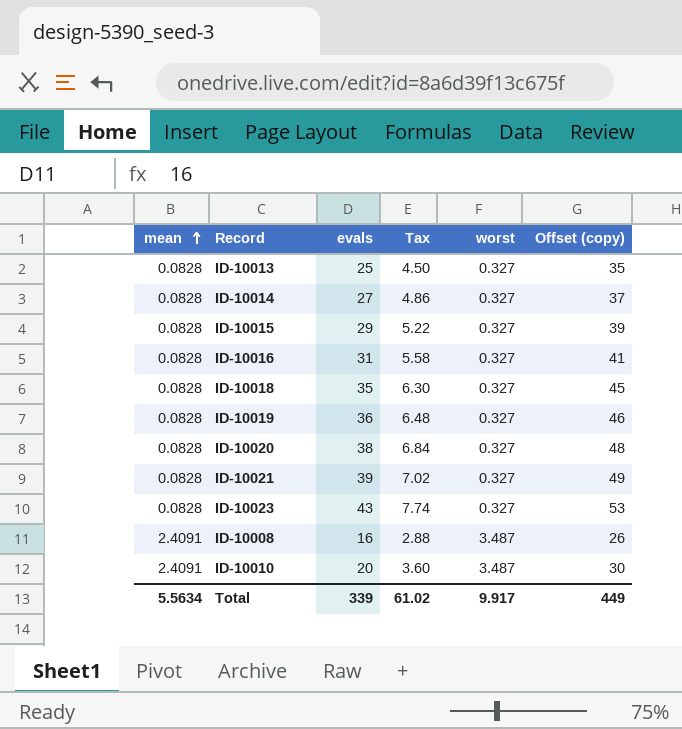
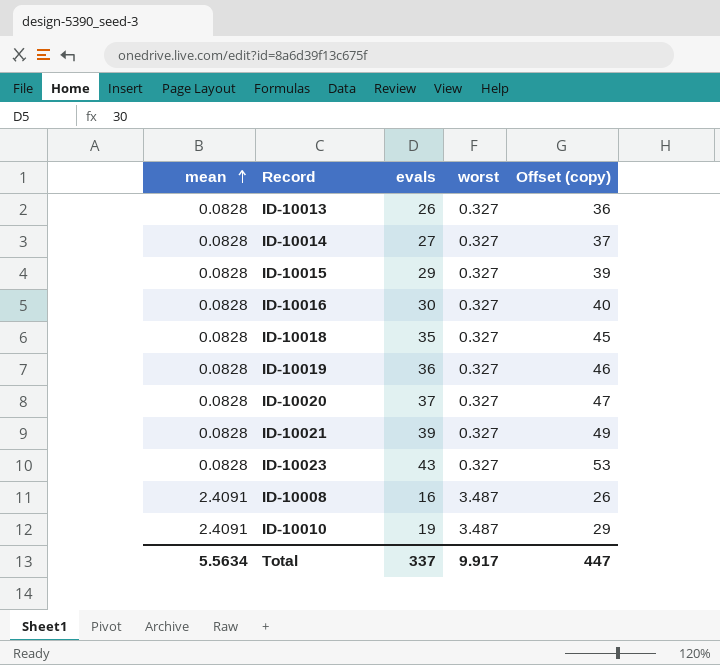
column Tax | formula: [evals] * 0.18 -> none
ID-10013 | evals: 25 -> 26
ID-10013 | Offset (copy): 35 -> 36
ID-10016 | evals: 31 -> 30
ID-10016 | Offset (copy): 41 -> 40
ID-10020 | evals: 38 -> 37
ID-10020 | Offset (copy): 48 -> 47
ID-10010 | evals: 20 -> 19
ID-10010 | Offset (copy): 30 -> 29
Total | evals: 339 -> 337
Total | Offset (copy): 449 -> 447

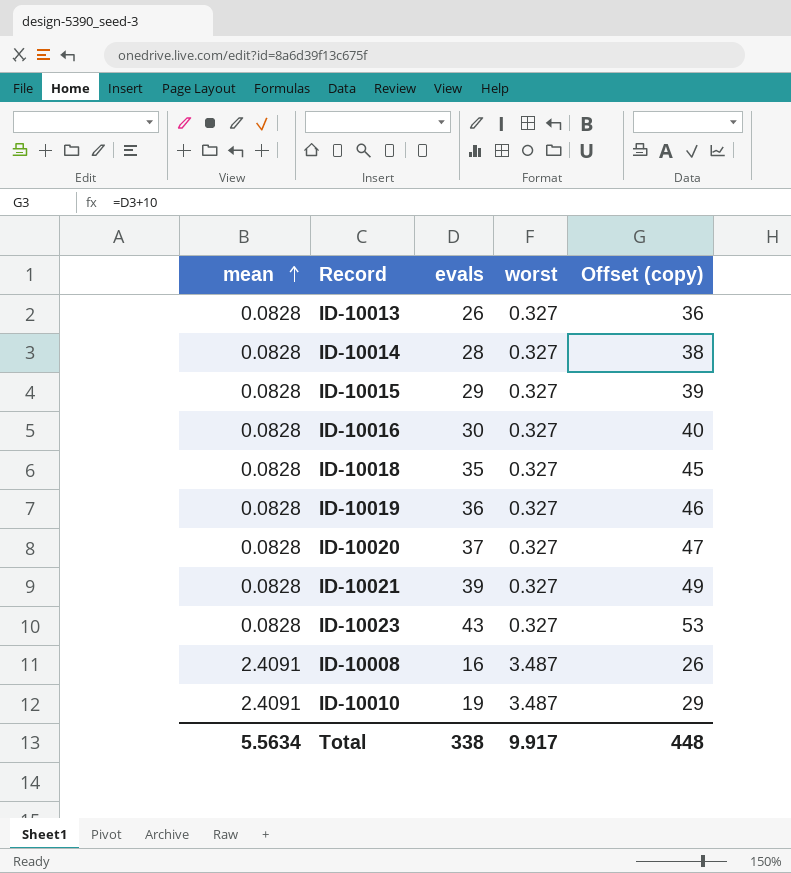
ID-10014 | evals: 27 -> 28
ID-10014 | Offset (copy): 37 -> 38
Total | evals: 337 -> 338
Total | Offset (copy): 447 -> 448

